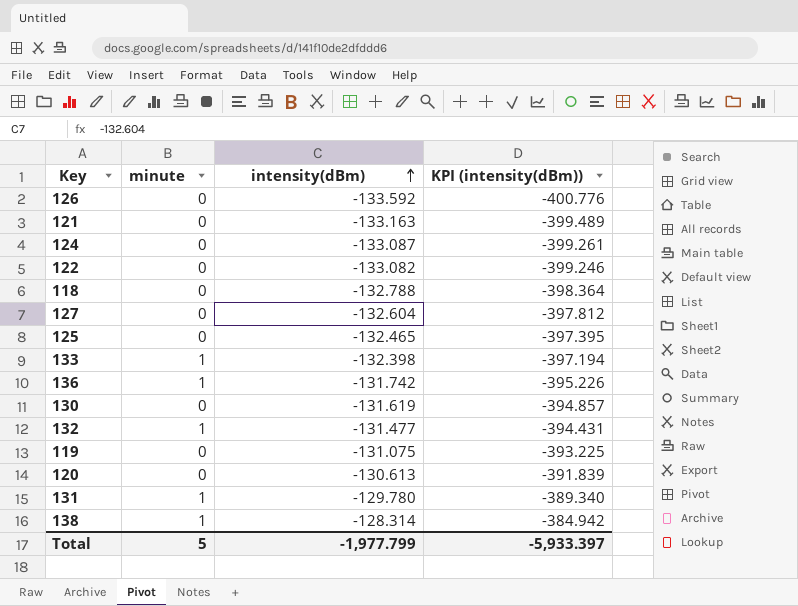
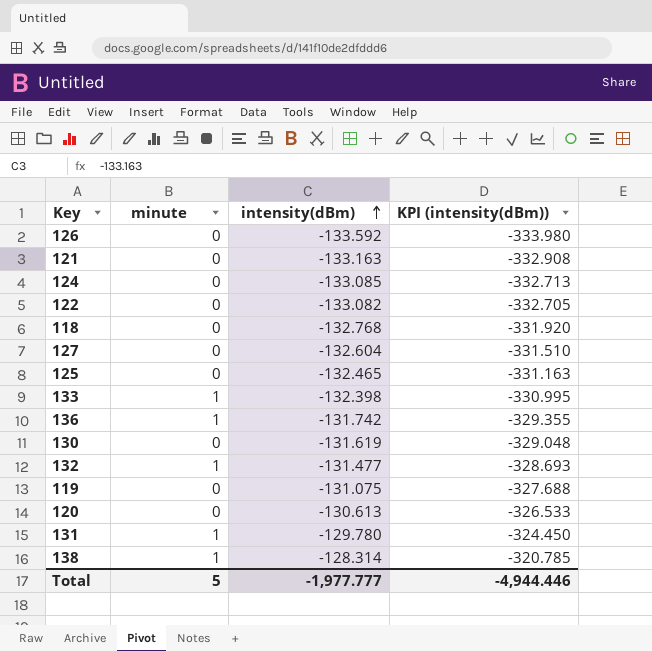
column KPI (intensity(dBm)) | formula: [intensity(dBm)] * 3 -> [intensity(dBm)] * 2.5
124 | intensity(dBm): -133.087 -> -133.085
118 | intensity(dBm): -132.788 -> -132.768
Total | intensity(dBm): -1,977.799 -> -1,977.777
Total | KPI (intensity(dBm)): -5,933.397 -> -4,944.446

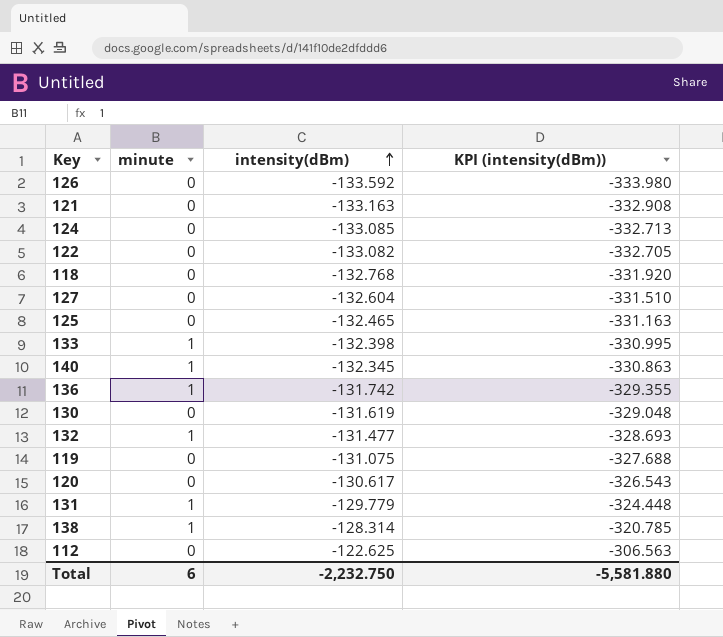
row 140: none -> 1 | -132.345 | -330.863
120 | intensity(dBm): -130.613 -> -130.617
120 | KPI (intensity(dBm)): -326.533 -> -326.543
131 | intensity(dBm): -129.780 -> -129.779
131 | KPI (intensity(dBm)): -324.450 -> -324.448
row 112: none -> 0 | -122.625 | -306.563
Total | minute: 5 -> 6
Total | intensity(dBm): -1,977.777 -> -2,232.750
Total | KPI (intensity(dBm)): -4,944.446 -> -5,581.880

